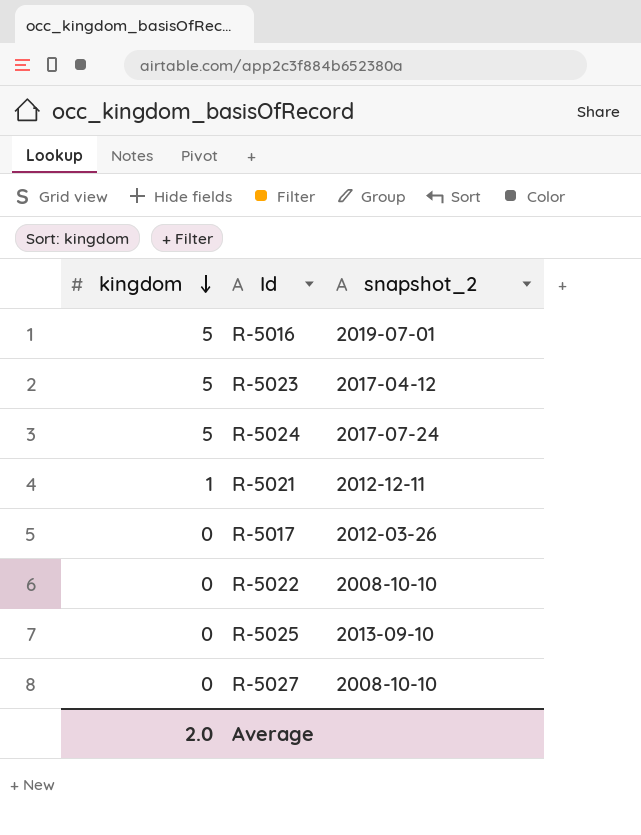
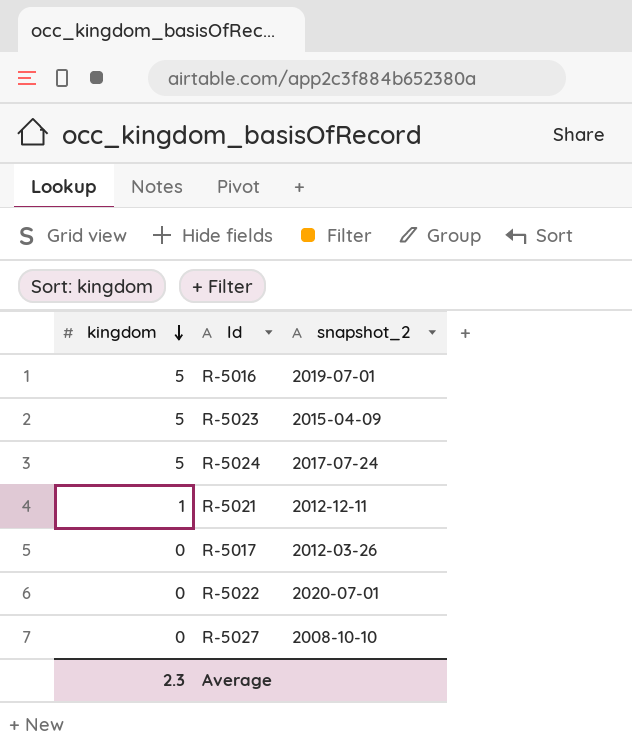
row R-5025: 0 | 2013-09-10 -> none
R-5023 | snapshot_2: 2017-04-12 -> 2015-04-09
R-5022 | snapshot_2: 2008-10-10 -> 2020-07-01
Average | kingdom: 2.0 -> 2.3

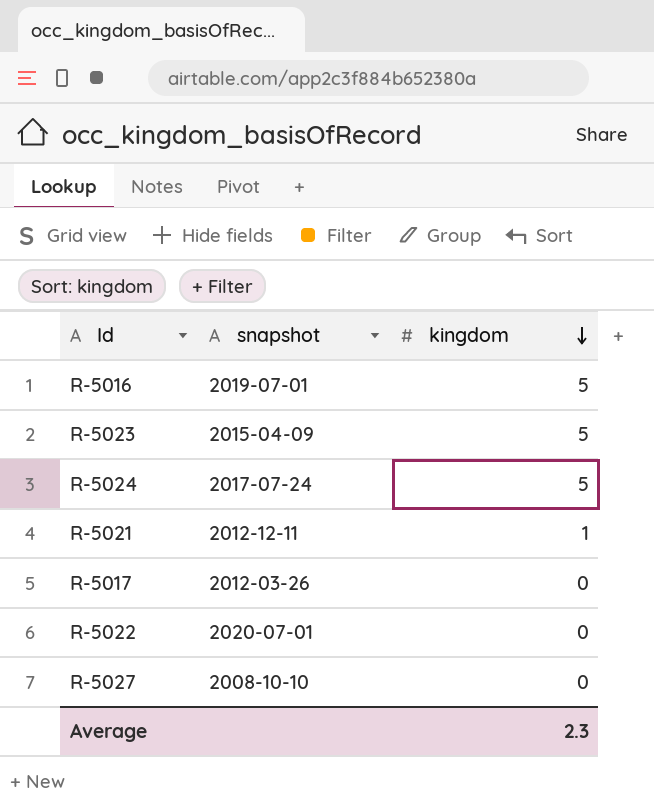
column name: snapshot_2 -> snapshot
column kingdom | position: 1 -> 3

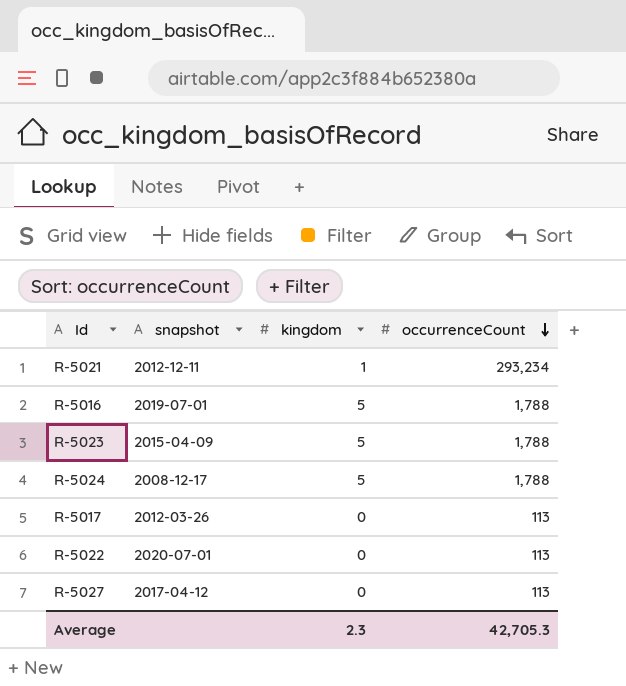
row order: kingdom descending -> occurrenceCount descending
column occurrenceCount | position: none -> 4
R-5024 | snapshot: 2017-07-24 -> 2008-12-17
R-5027 | snapshot: 2008-10-10 -> 2017-04-12

